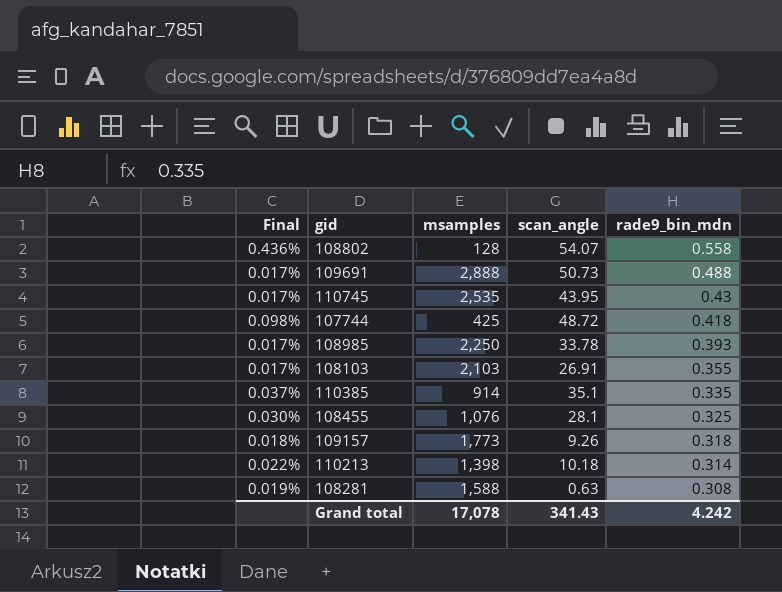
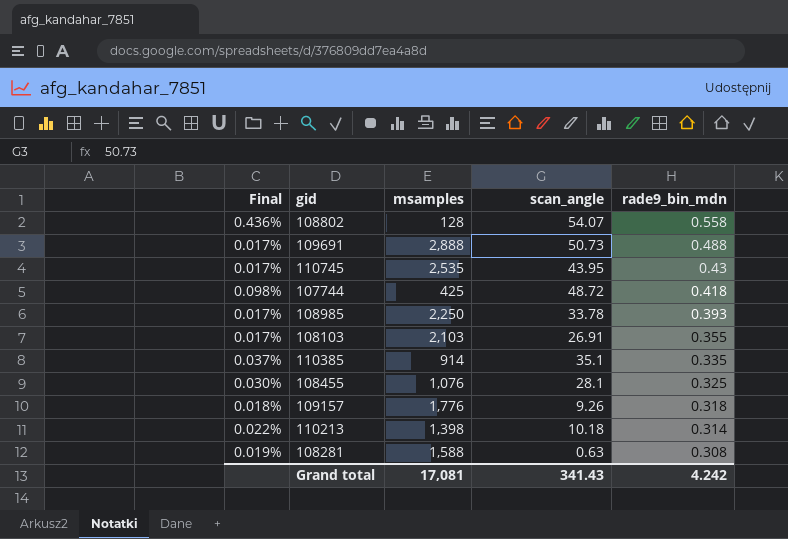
109157 | msamples: 1,773 -> 1,776
Grand total | msamples: 17,078 -> 17,081

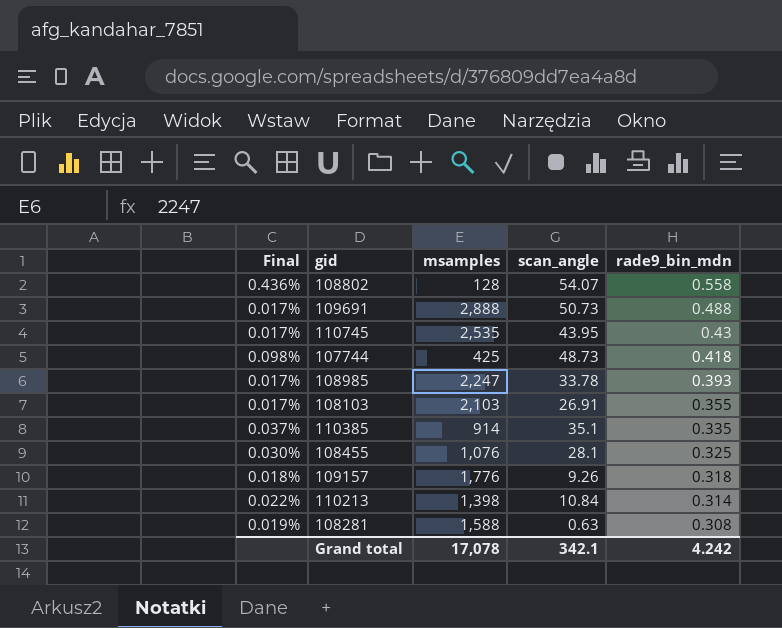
107744 | scan_angle: 48.72 -> 48.73
108985 | msamples: 2,250 -> 2,247
110213 | scan_angle: 10.18 -> 10.84
Grand total | msamples: 17,081 -> 17,078
Grand total | scan_angle: 341.43 -> 342.1

